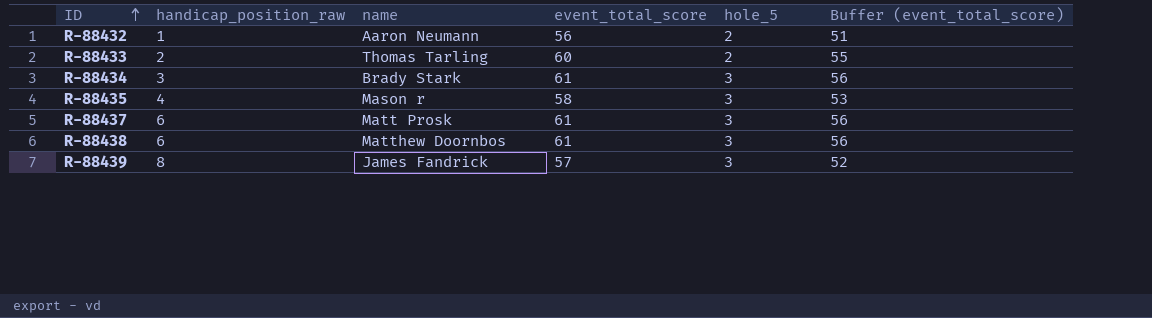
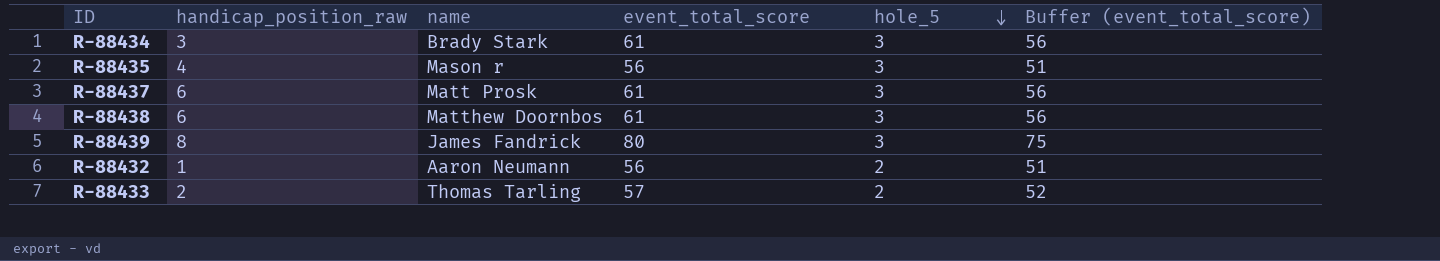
row order: ID ascending -> hole_5 descending
R-88435 | event_total_score: 58 -> 56
R-88435 | Buffer (event_total_score): 53 -> 51
R-88439 | event_total_score: 57 -> 80
R-88439 | Buffer (event_total_score): 52 -> 75
R-88433 | event_total_score: 60 -> 57
R-88433 | Buffer (event_total_score): 55 -> 52

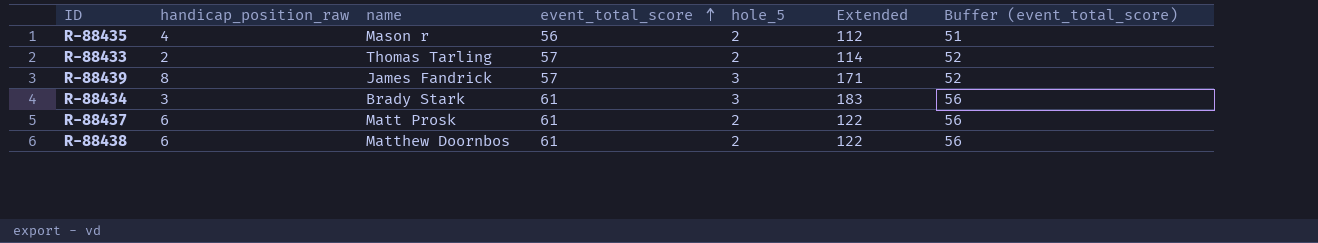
row order: hole_5 descending -> event_total_score ascending
column Extended | formula: none -> [event_total_score] * [hole_5]
row R-88432: 1 | Aaron Neumann | 56 | 2 | 51 -> none
R-88435 | hole_5: 3 -> 2
R-88439 | event_total_score: 80 -> 57
R-88439 | Buffer (event_total_score): 75 -> 52
R-88437 | hole_5: 3 -> 2
R-88438 | hole_5: 3 -> 2

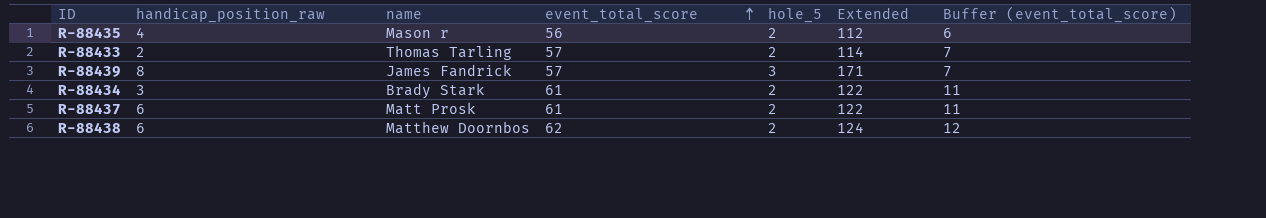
column Buffer (event_total_score) | formula: [event_total_score] - 5 -> [event_total_score] - 50
R-88434 | hole_5: 3 -> 2
R-88434 | Extended: 183 -> 122
R-88438 | event_total_score: 61 -> 62
R-88438 | Extended: 122 -> 124

